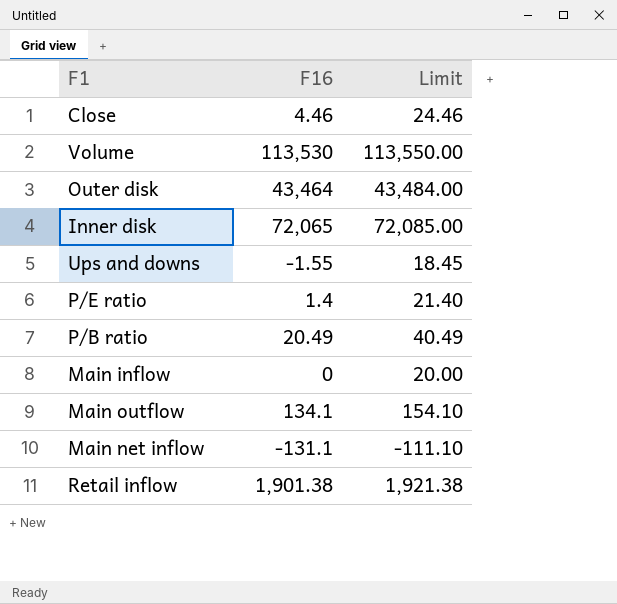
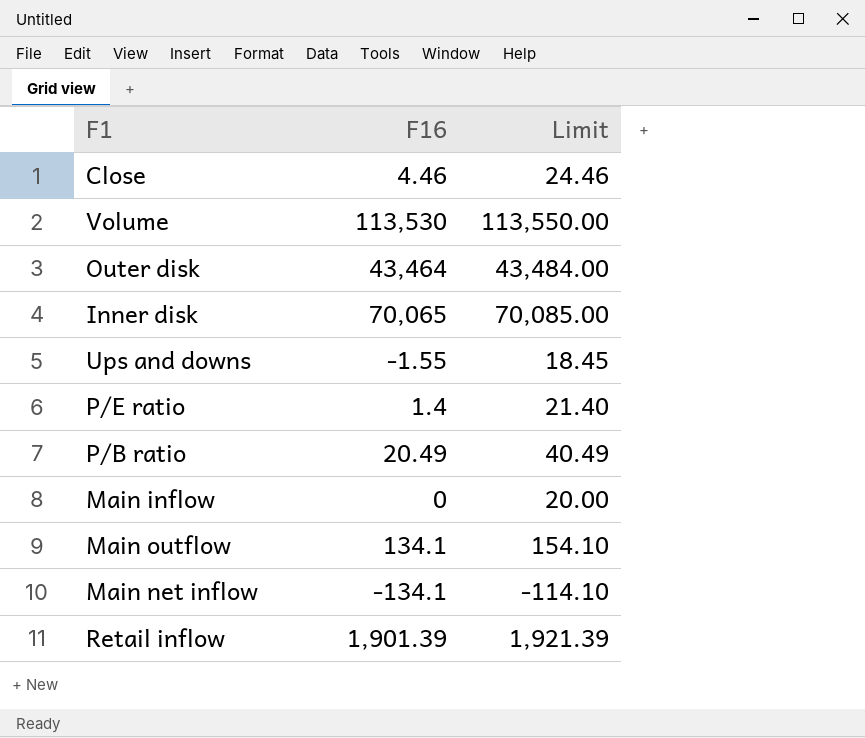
Inner disk | F16: 72,065 -> 70,065
Inner disk | Limit: 72,085.00 -> 70,085.00
Main net inflow | F16: -131.1 -> -134.1
Main net inflow | Limit: -111.10 -> -114.10
Retail inflow | F16: 1,901.38 -> 1,901.39
Retail inflow | Limit: 1,921.38 -> 1,921.39

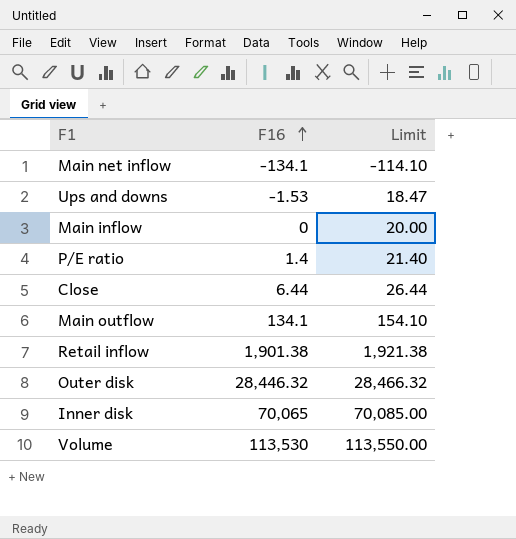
row order: none -> F16 ascending
row P/B ratio: 20.49 | 40.49 -> none
Ups and downs | F16: -1.55 -> -1.53
Ups and downs | Limit: 18.45 -> 18.47
Close | F16: 4.46 -> 6.44
Close | Limit: 24.46 -> 26.44
Retail inflow | F16: 1,901.39 -> 1,901.38
Retail inflow | Limit: 1,921.39 -> 1,921.38
Outer disk | F16: 43,464 -> 28,446.32
Outer disk | Limit: 43,484.00 -> 28,466.32

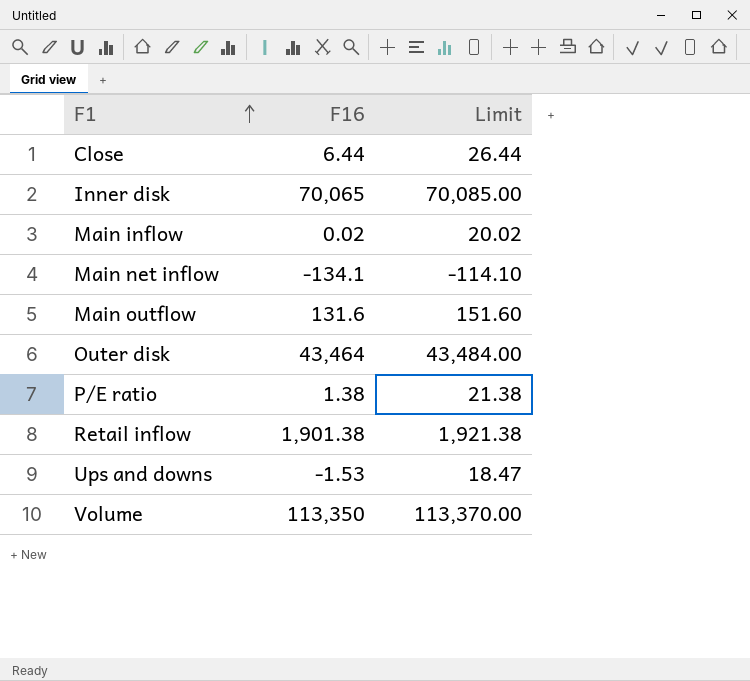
row order: F16 ascending -> F1 ascending
Main inflow | F16: 0 -> 0.02
Main inflow | Limit: 20.00 -> 20.02
Main outflow | F16: 134.1 -> 131.6
Main outflow | Limit: 154.10 -> 151.60
Outer disk | F16: 28,446.32 -> 43,464
Outer disk | Limit: 28,466.32 -> 43,484.00
P/E ratio | F16: 1.4 -> 1.38
P/E ratio | Limit: 21.40 -> 21.38
Volume | F16: 113,530 -> 113,350
Volume | Limit: 113,550.00 -> 113,370.00

